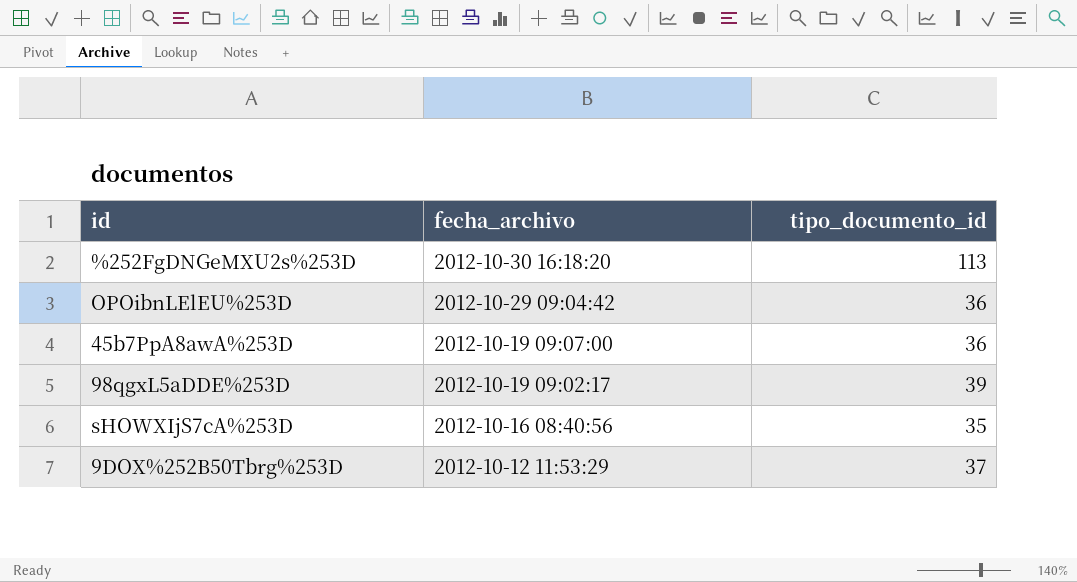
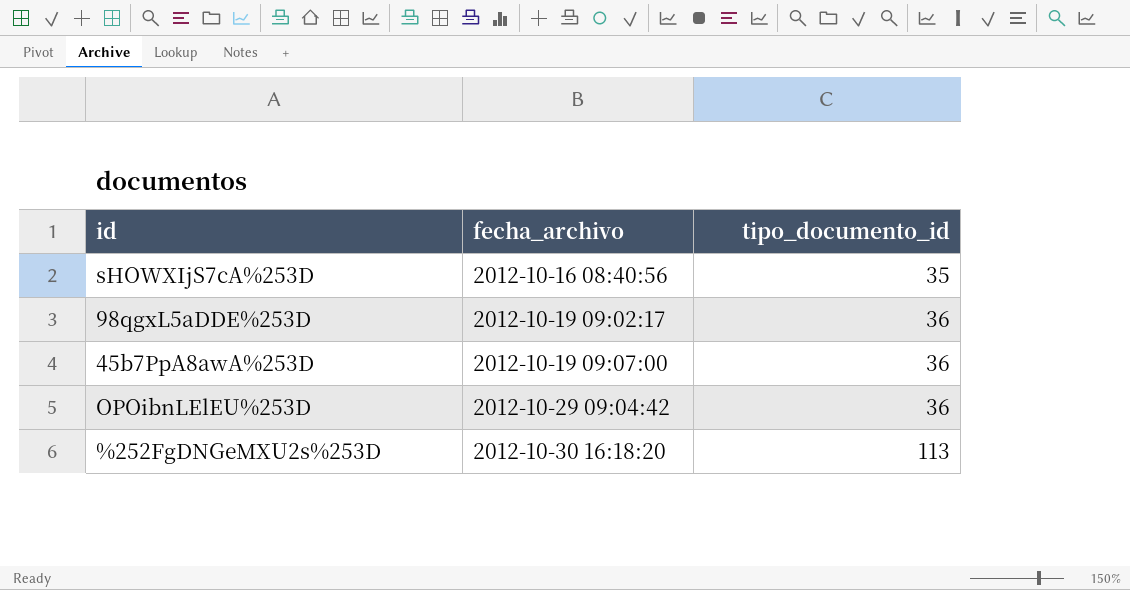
row order: fecha_archivo descending -> fecha_archivo ascending
row 9DOX%252B50Tbrg%253D: 2012-10-12 11:53:29 | 37 -> none
98qgxL5aDDE%253D | tipo_documento_id: 39 -> 36

